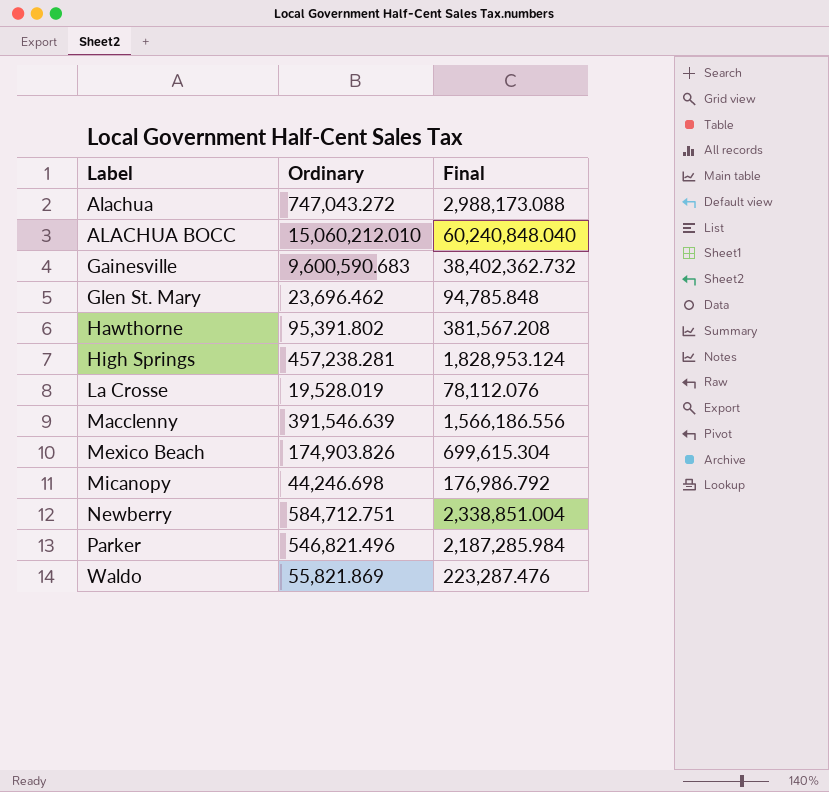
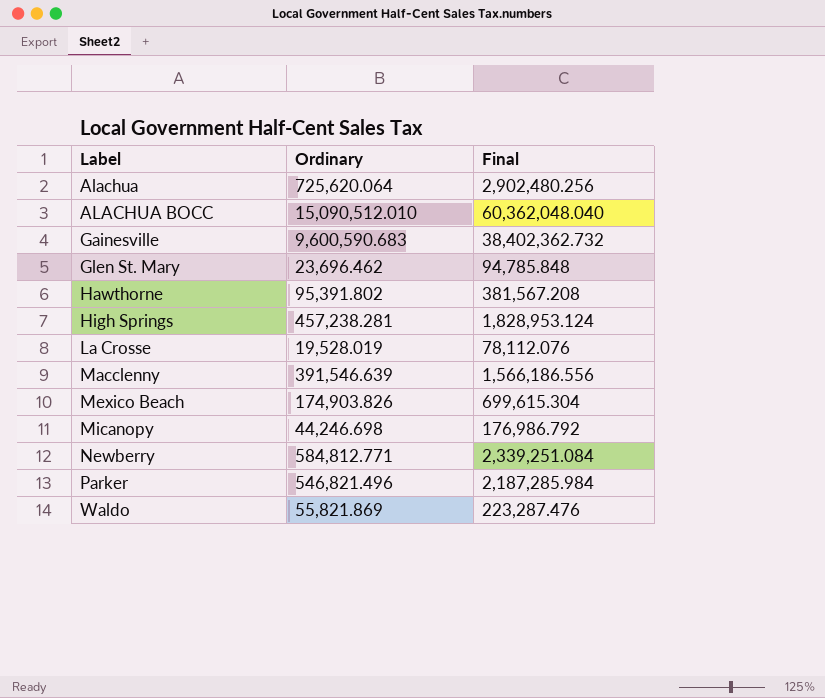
Alachua | Ordinary: 747,043.272 -> 725,620.064
Alachua | Final: 2,988,173.088 -> 2,902,480.256
ALACHUA BOCC | Ordinary: 15,060,212.010 -> 15,090,512.010
ALACHUA BOCC | Final: 60,240,848.040 -> 60,362,048.040
Newberry | Ordinary: 584,712.751 -> 584,812.771
Newberry | Final: 2,338,851.004 -> 2,339,251.084

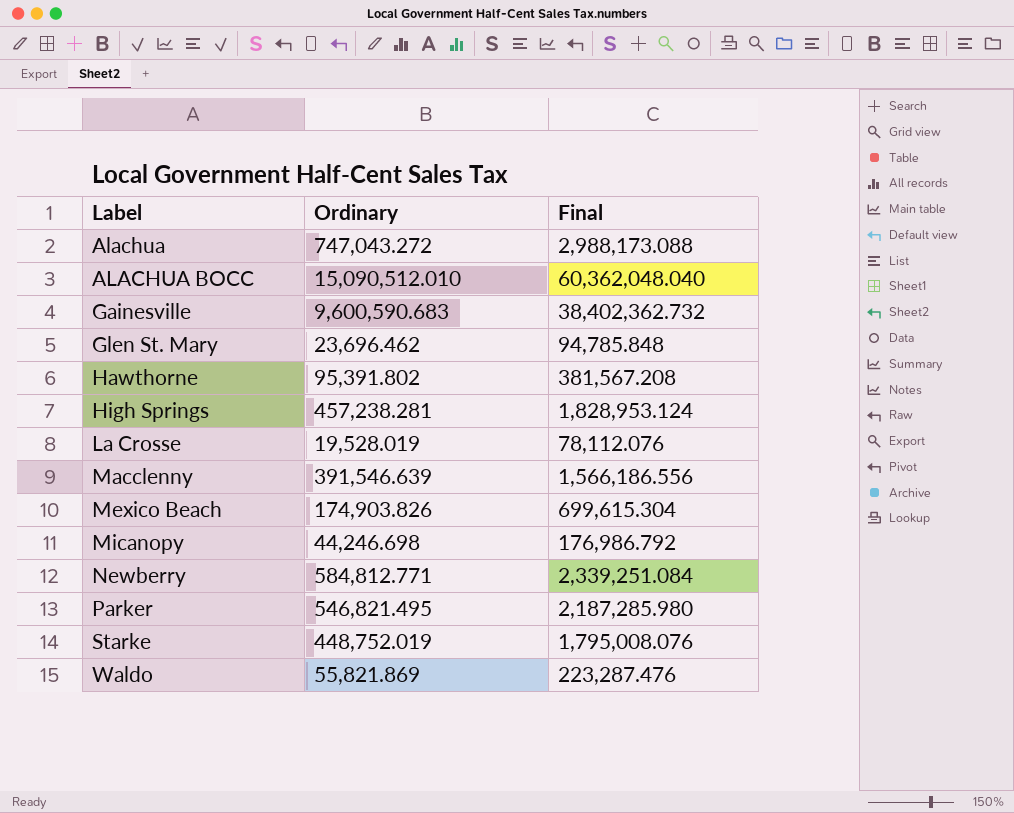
Alachua | Ordinary: 725,620.064 -> 747,043.272
Alachua | Final: 2,902,480.256 -> 2,988,173.088
Parker | Ordinary: 546,821.496 -> 546,821.495
Parker | Final: 2,187,285.984 -> 2,187,285.980
row Starke: none -> 448,752.019 | 1,795,008.076

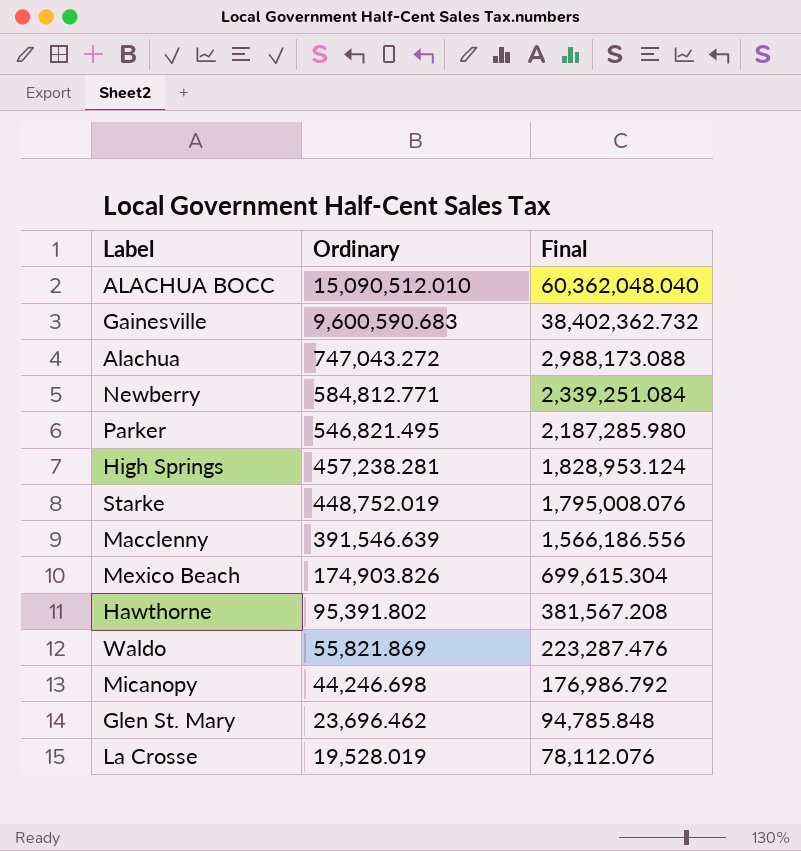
row order: Label ascending -> Ordinary descending

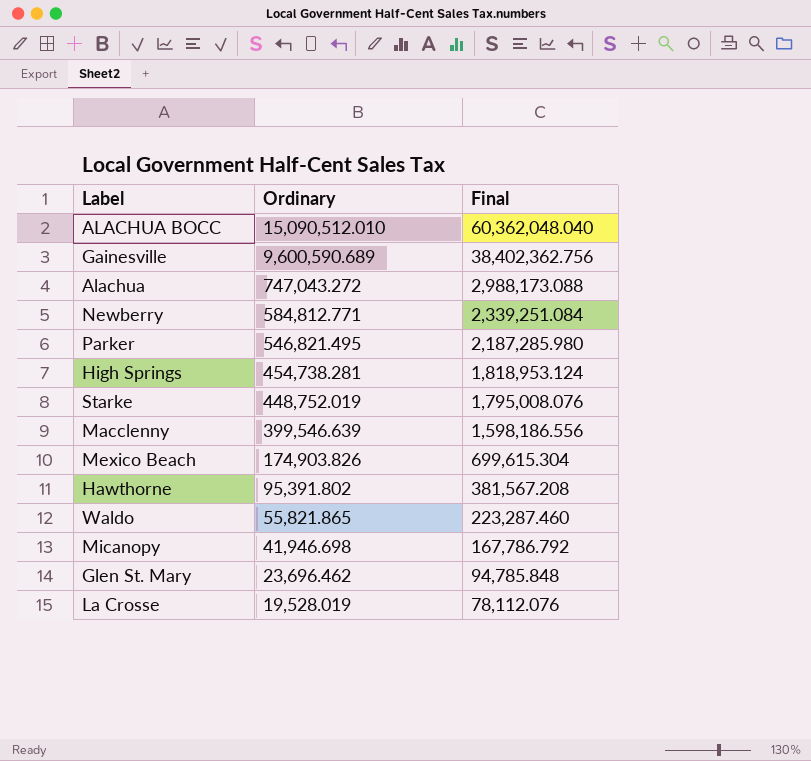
Gainesville | Ordinary: 9,600,590.683 -> 9,600,590.689
Gainesville | Final: 38,402,362.732 -> 38,402,362.756
High Springs | Ordinary: 457,238.281 -> 454,738.281
High Springs | Final: 1,828,953.124 -> 1,818,953.124
Macclenny | Ordinary: 391,546.639 -> 399,546.639
Macclenny | Final: 1,566,186.556 -> 1,598,186.556
Waldo | Ordinary: 55,821.869 -> 55,821.865
Waldo | Final: 223,287.476 -> 223,287.460
Micanopy | Ordinary: 44,246.698 -> 41,946.698
Micanopy | Final: 176,986.792 -> 167,786.792

